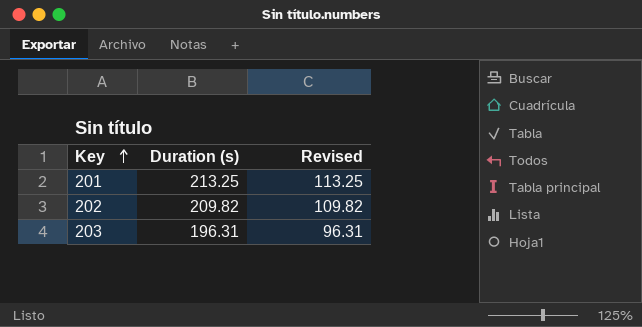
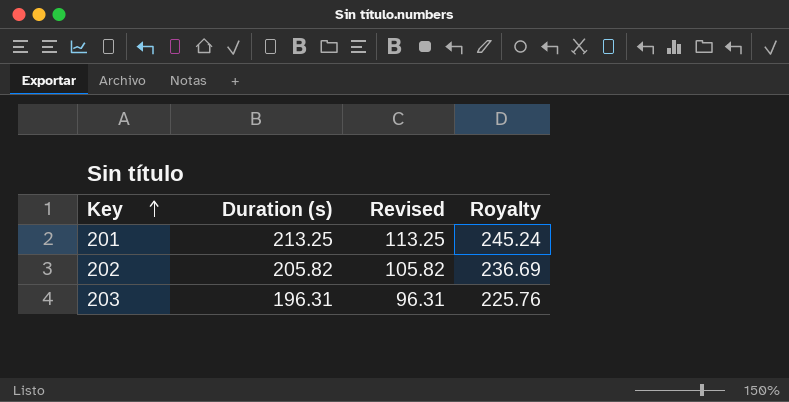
column Royalty | formula: none -> [Duration (s)] * 1.15
202 | Duration (s): 209.82 -> 205.82
202 | Revised: 109.82 -> 105.82

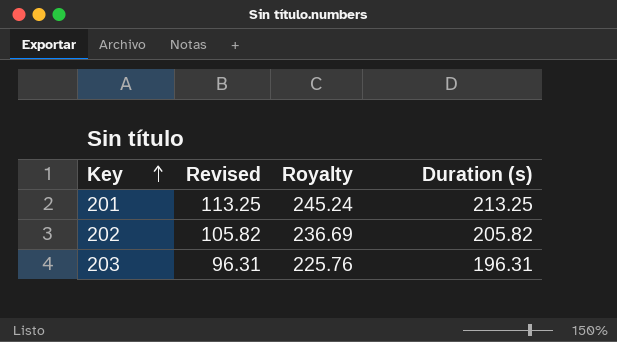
column Duration (s) | position: 2 -> 4

